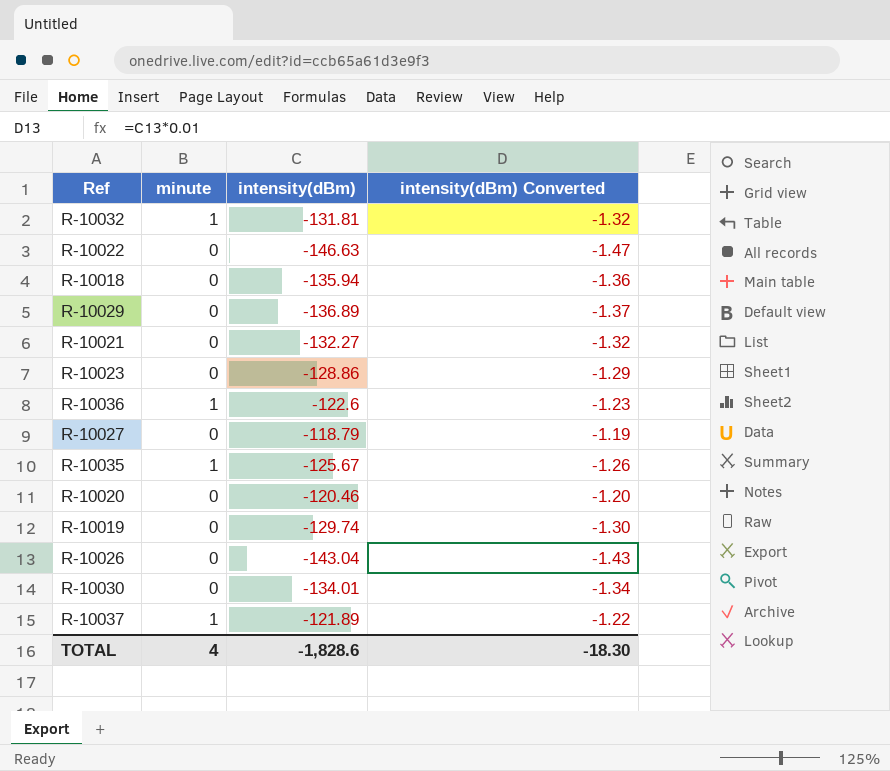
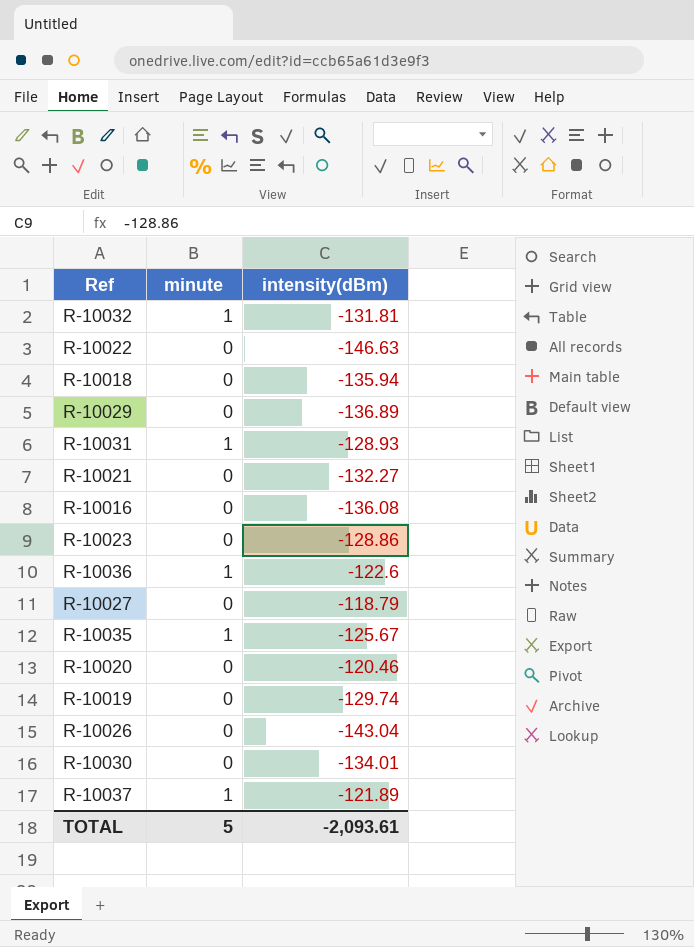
column intensity(dBm) Converted | formula: [intensity(dBm)] * 0.01 -> none
row R-10031: none -> 1 | -128.93
row R-10016: none -> 0 | -136.08
TOTAL | minute: 4 -> 5
TOTAL | intensity(dBm): -1,828.6 -> -2,093.61

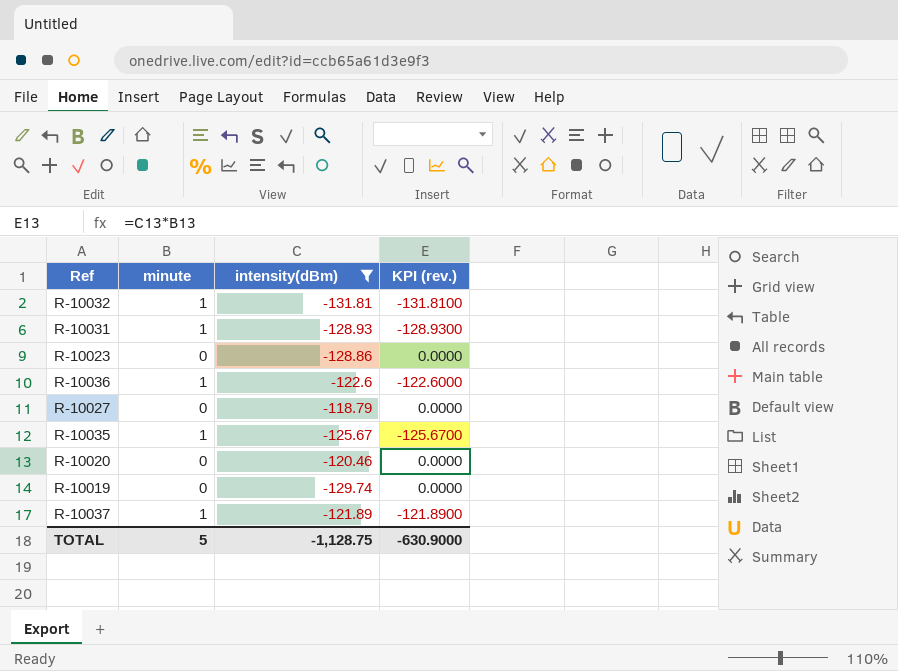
filter: none -> intensity(dBm) >= -131.81
column KPI (rev.) | formula: none -> [minute] * [intensity(dBm)]
TOTAL | intensity(dBm): -2,093.61 -> -1,128.75

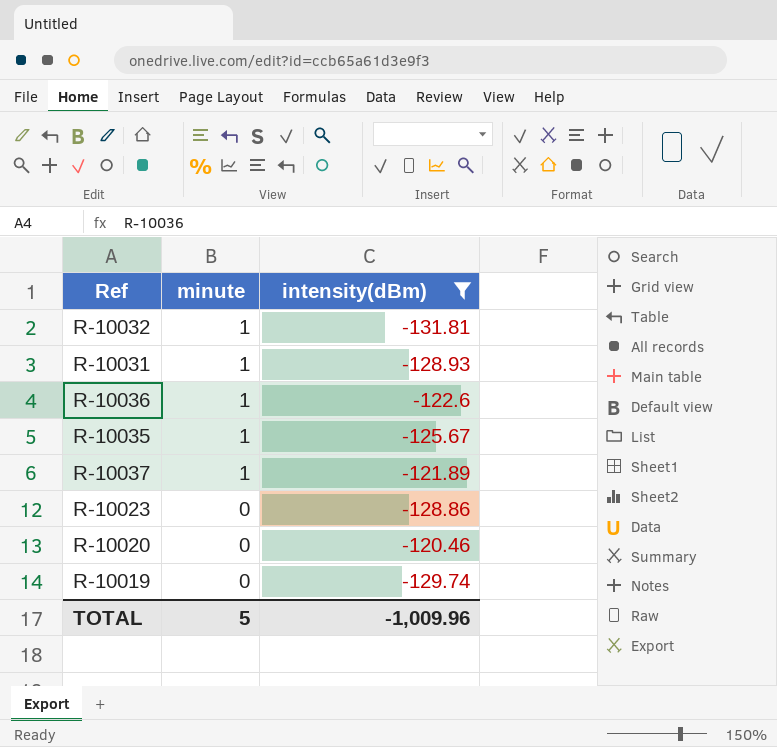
row order: none -> minute descending
column KPI (rev.) | formula: [minute] * [intensity(dBm)] -> none
row R-10027: 0 | -118.79 | 0.0000 -> none
TOTAL | intensity(dBm): -1,128.75 -> -1,009.96

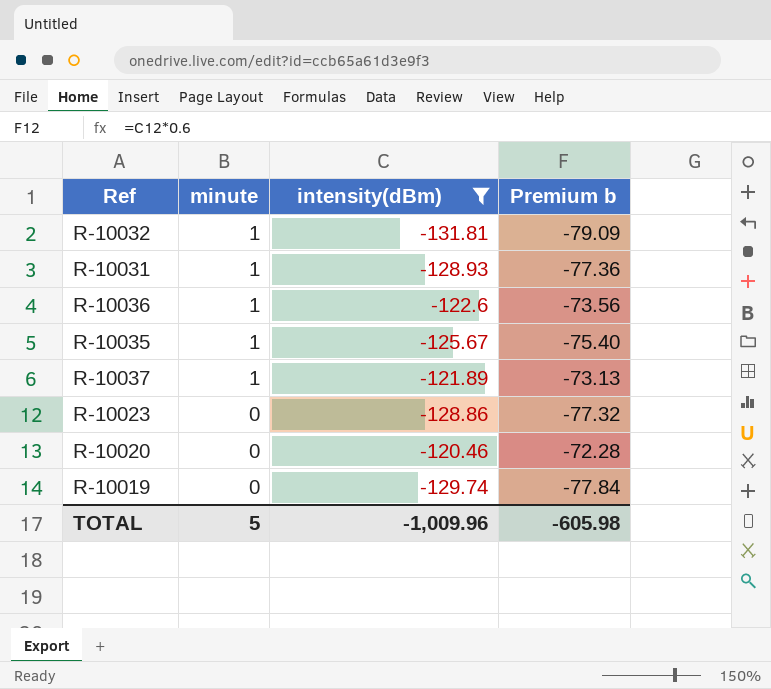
column Premium b | formula: none -> [intensity(dBm)] * 0.6

